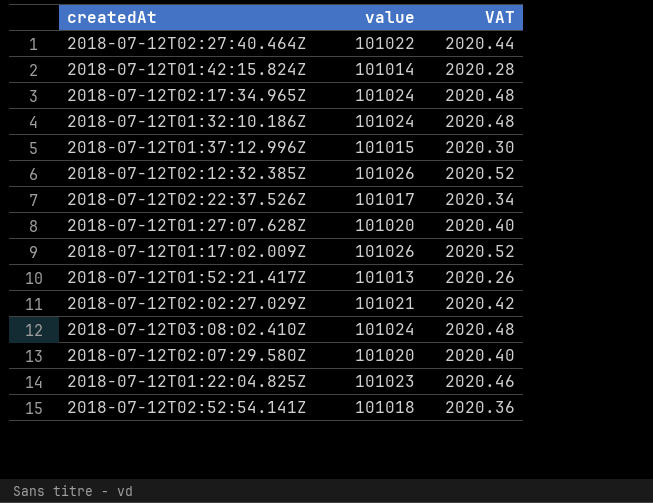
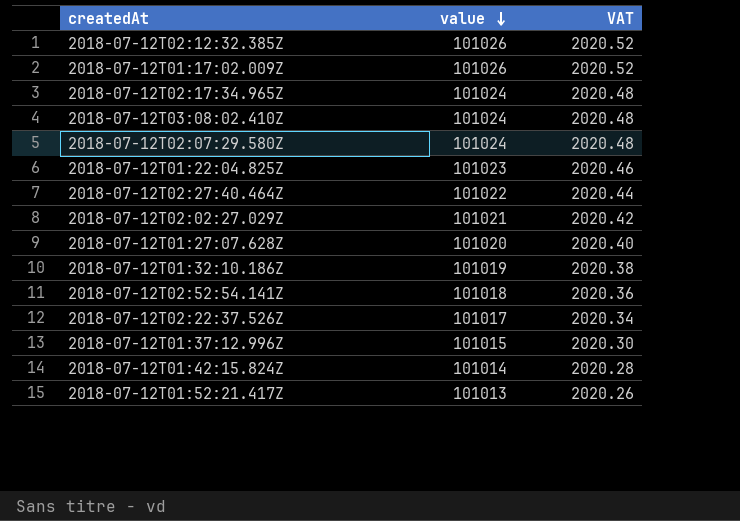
row order: none -> value descending
2018-07-12T02:07:29.580Z | value: 101020 -> 101024
2018-07-12T02:07:29.580Z | VAT: 2020.40 -> 2020.48
2018-07-12T01:32:10.186Z | value: 101024 -> 101019
2018-07-12T01:32:10.186Z | VAT: 2020.48 -> 2020.38

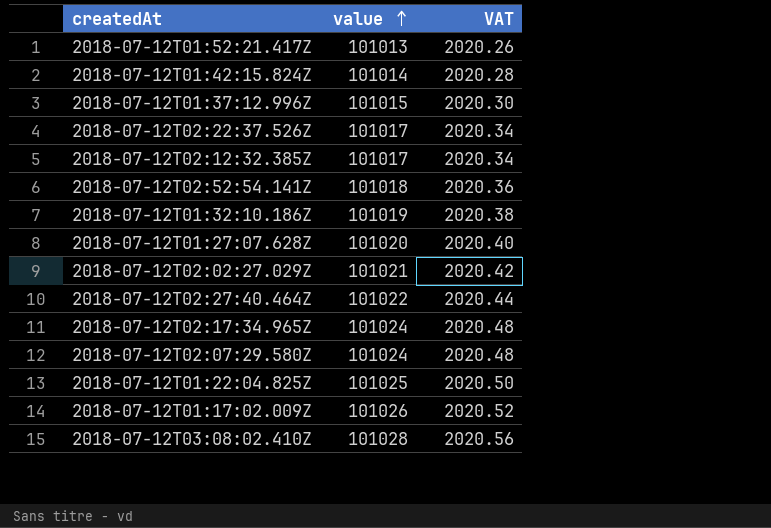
row order: value descending -> value ascending
2018-07-12T02:12:32.385Z | value: 101026 -> 101017
2018-07-12T02:12:32.385Z | VAT: 2020.52 -> 2020.34
2018-07-12T01:22:04.825Z | value: 101023 -> 101025
2018-07-12T01:22:04.825Z | VAT: 2020.46 -> 2020.50
2018-07-12T03:08:02.410Z | value: 101024 -> 101028
2018-07-12T03:08:02.410Z | VAT: 2020.48 -> 2020.56

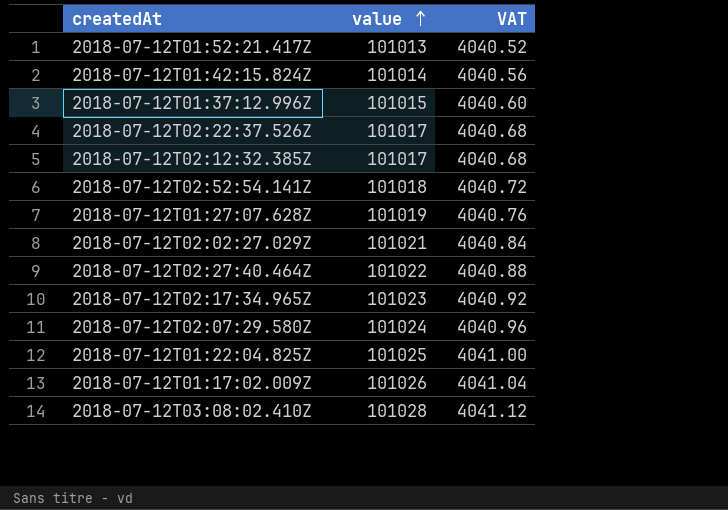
column VAT | formula: [value] * 0.02 -> [value] * 0.04
row 2018-07-12T01:32:10.186Z: 101019 | 2020.38 -> none
2018-07-12T01:27:07.628Z | value: 101020 -> 101019
2018-07-12T02:17:34.965Z | value: 101024 -> 101023

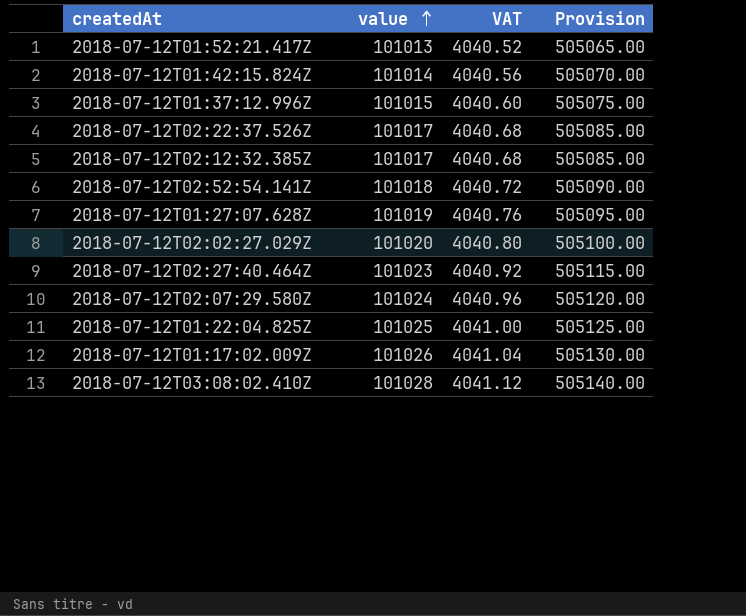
column Provision | formula: none -> [value] * 5
row 2018-07-12T02:17:34.965Z: 101023 | 4040.92 -> none
2018-07-12T02:02:27.029Z | value: 101021 -> 101020
2018-07-12T02:02:27.029Z | VAT: 4040.84 -> 4040.80
2018-07-12T02:27:40.464Z | value: 101022 -> 101023
2018-07-12T02:27:40.464Z | VAT: 4040.88 -> 4040.92

